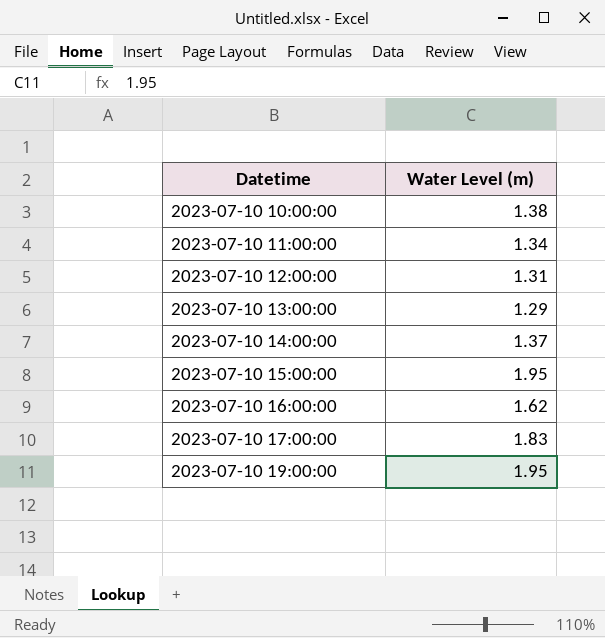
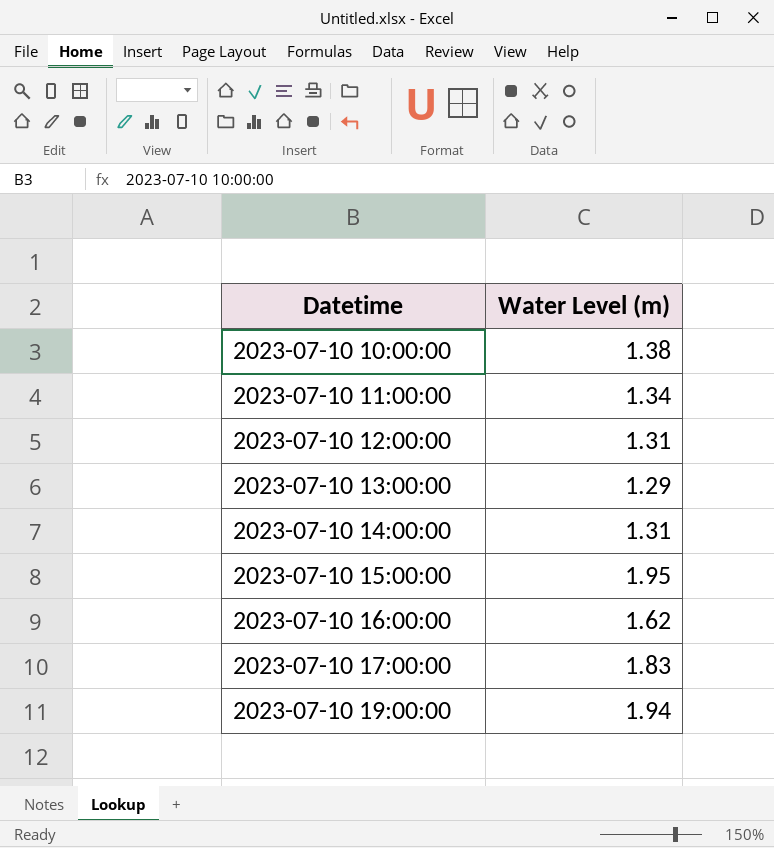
2023-07-10 14:00:00 | Water Level (m): 1.37 -> 1.31
2023-07-10 19:00:00 | Water Level (m): 1.95 -> 1.94

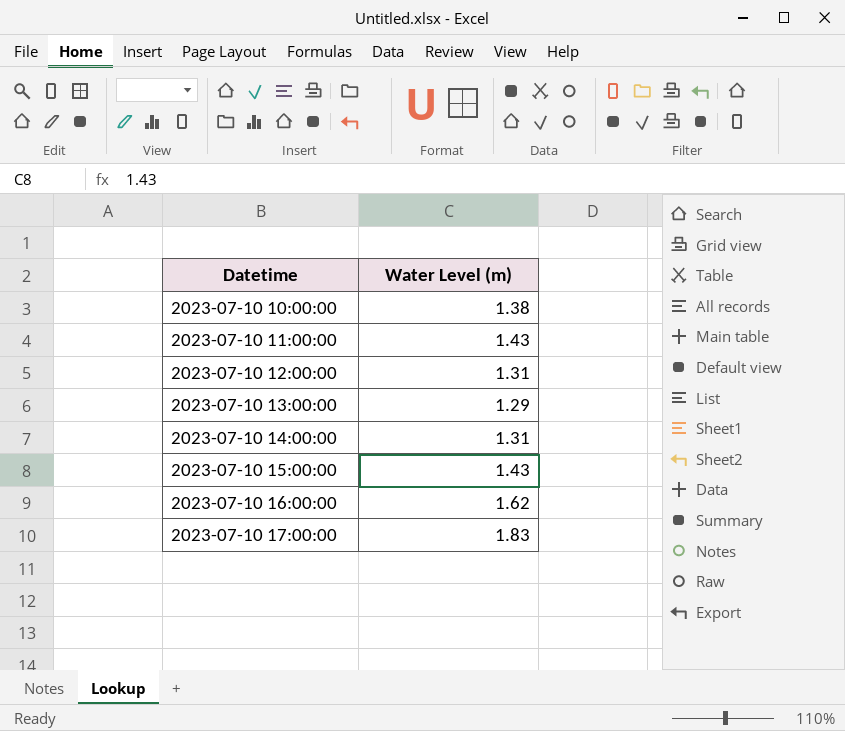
row 2023-07-10 19:00:00: 1.94 -> none
2023-07-10 11:00:00 | Water Level (m): 1.34 -> 1.43
2023-07-10 15:00:00 | Water Level (m): 1.95 -> 1.43

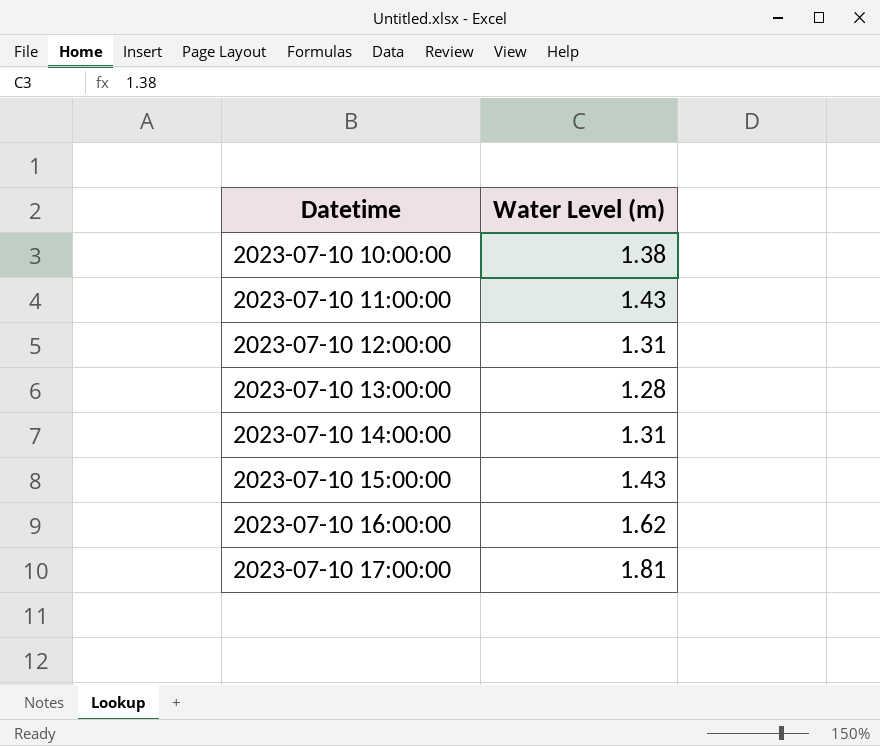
2023-07-10 13:00:00 | Water Level (m): 1.29 -> 1.28
2023-07-10 17:00:00 | Water Level (m): 1.83 -> 1.81

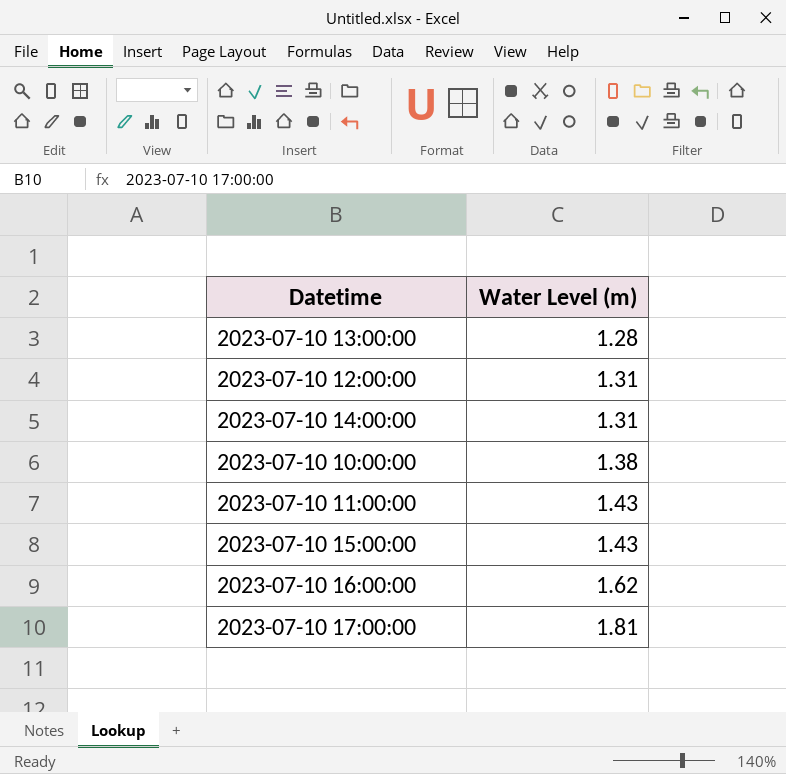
row order: Datetime ascending -> Water Level (m) ascending

